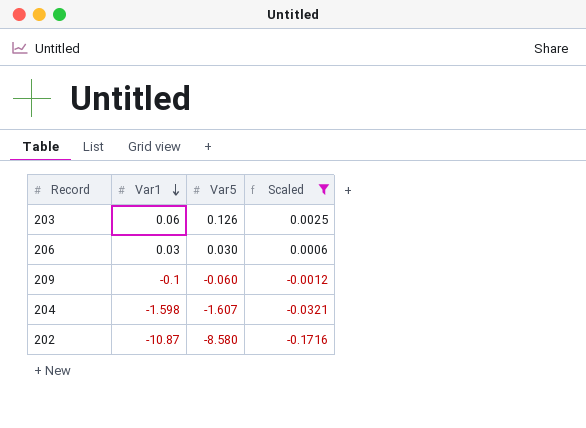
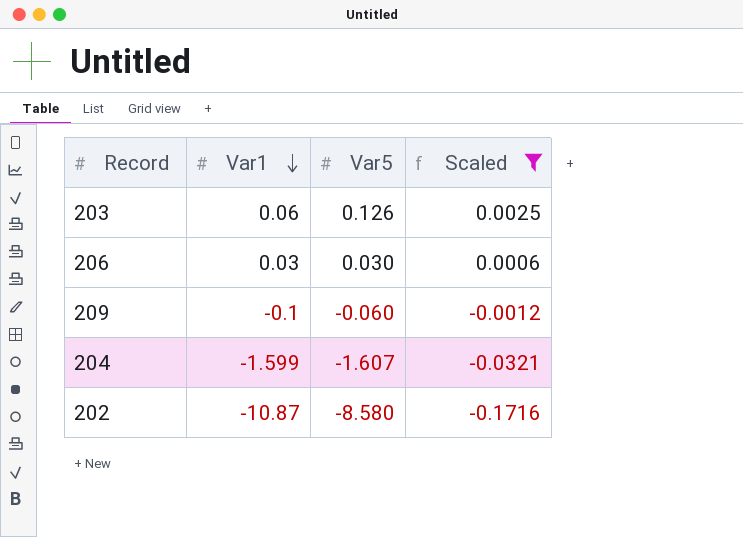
204 | Var1: -1.598 -> -1.599

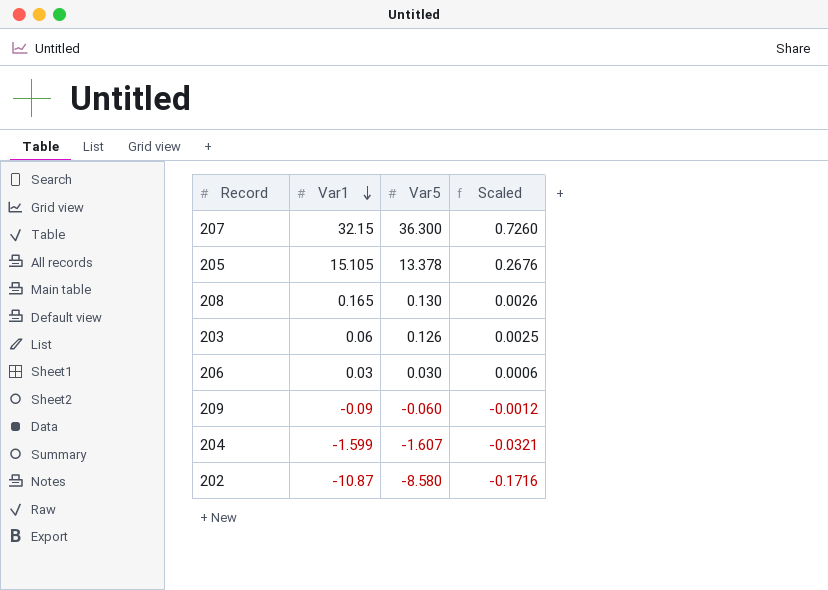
filter: Scaled <= 0.0025 -> none
209 | Var1: -0.1 -> -0.09

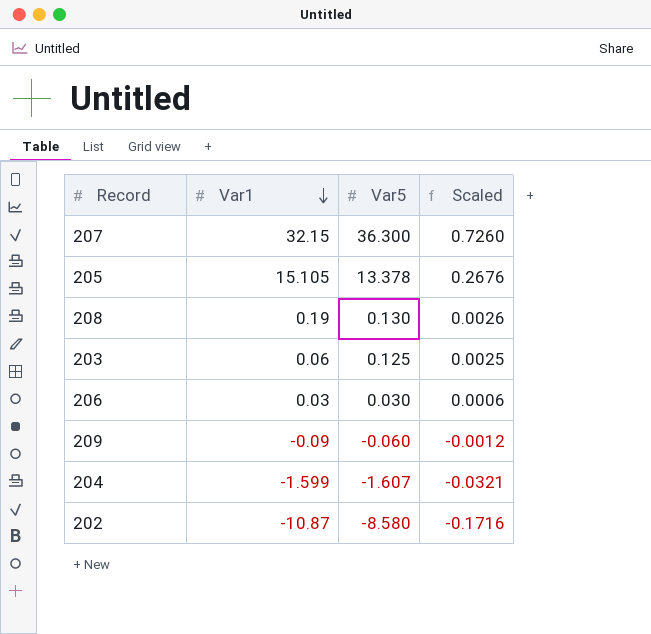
208 | Var1: 0.165 -> 0.19
203 | Var5: 0.126 -> 0.125

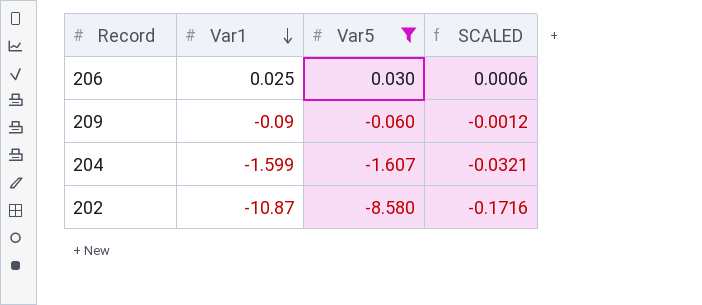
filter: none -> Var5 <= 0.030
column name: Scaled -> SCALED
206 | Var1: 0.03 -> 0.025

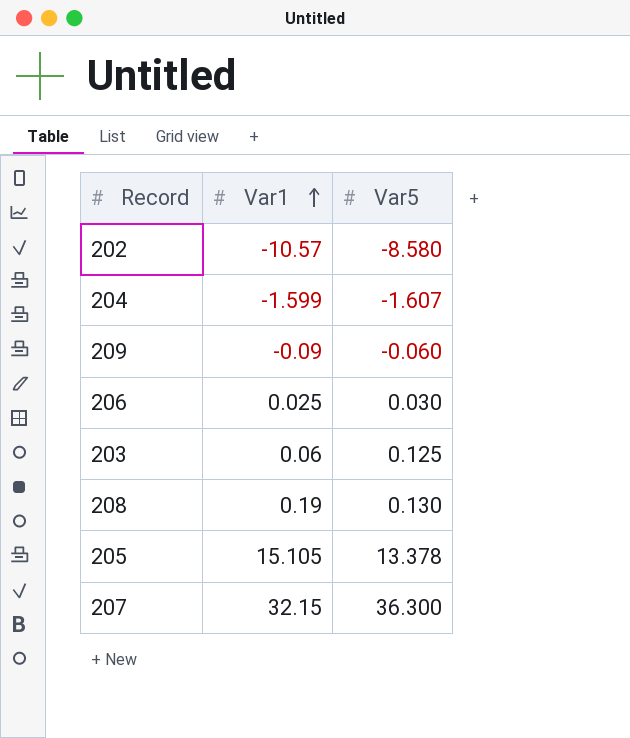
filter: Var5 <= 0.030 -> none
row order: Var1 descending -> Var1 ascending
column SCALED | formula: [Var5] * 0.02 -> none
202 | Var1: -10.87 -> -10.57

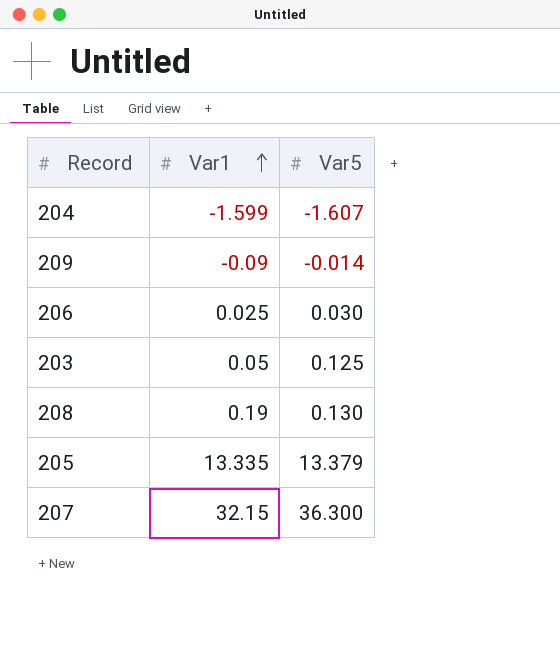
row 202: -10.57 | -8.580 -> none
209 | Var5: -0.060 -> -0.014
203 | Var1: 0.06 -> 0.05
205 | Var1: 15.105 -> 13.335
205 | Var5: 13.378 -> 13.379

